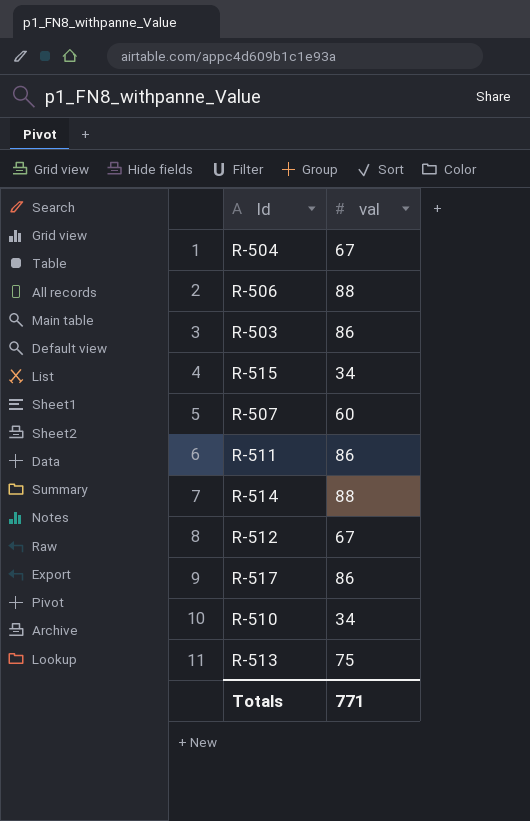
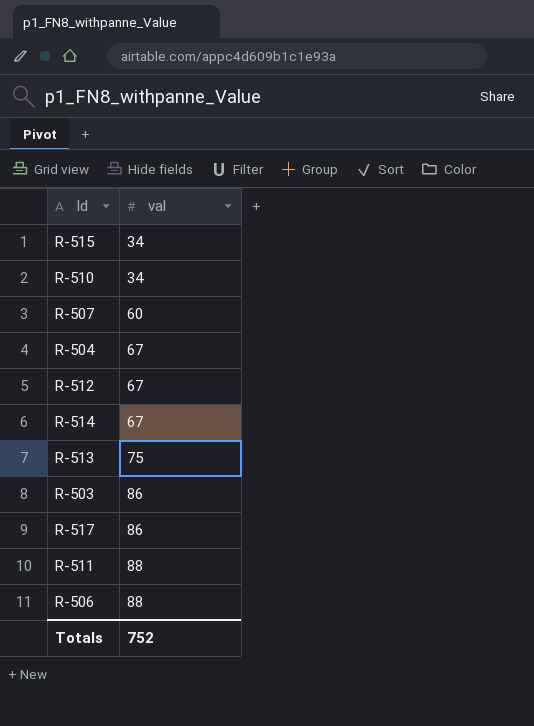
row order: none -> val ascending
R-514 | val: 88 -> 67
R-511 | val: 86 -> 88
Totals | val: 771 -> 752

